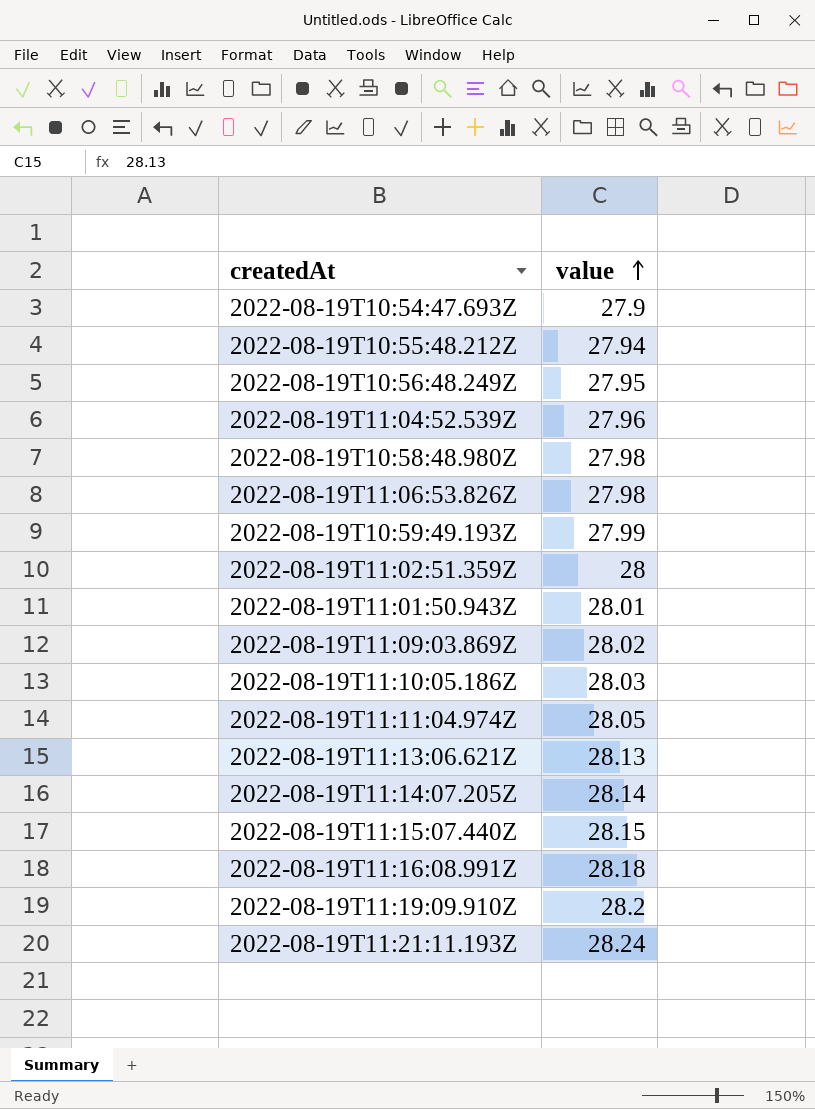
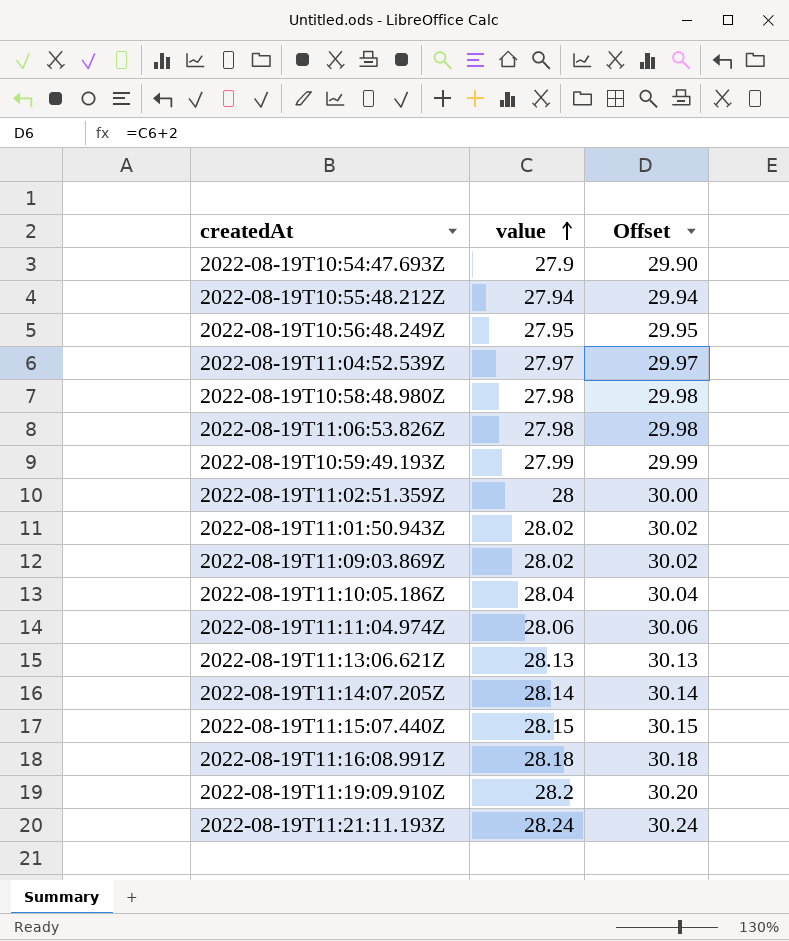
column Offset | formula: none -> [value] + 2
2022-08-19T11:04:52.539Z | value: 27.96 -> 27.97
2022-08-19T11:01:50.943Z | value: 28.01 -> 28.02
2022-08-19T11:10:05.186Z | value: 28.03 -> 28.04
2022-08-19T11:11:04.974Z | value: 28.05 -> 28.06

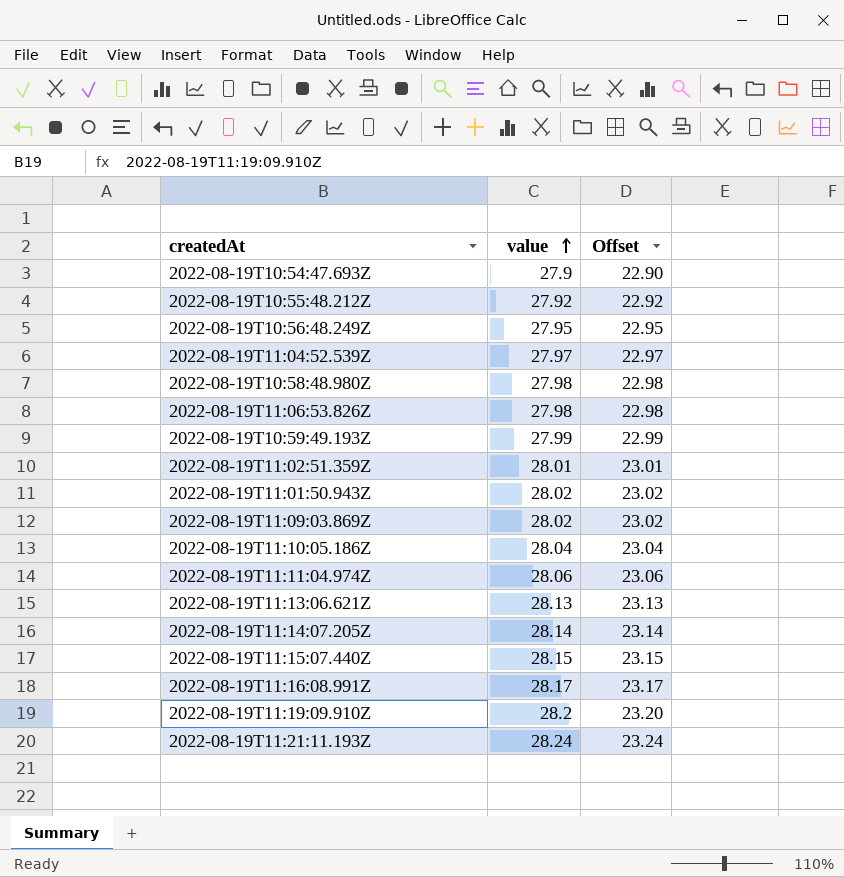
column Offset | formula: [value] + 2 -> [value] - 5
2022-08-19T10:55:48.212Z | value: 27.94 -> 27.92
2022-08-19T11:02:51.359Z | value: 28 -> 28.01
2022-08-19T11:16:08.991Z | value: 28.18 -> 28.17

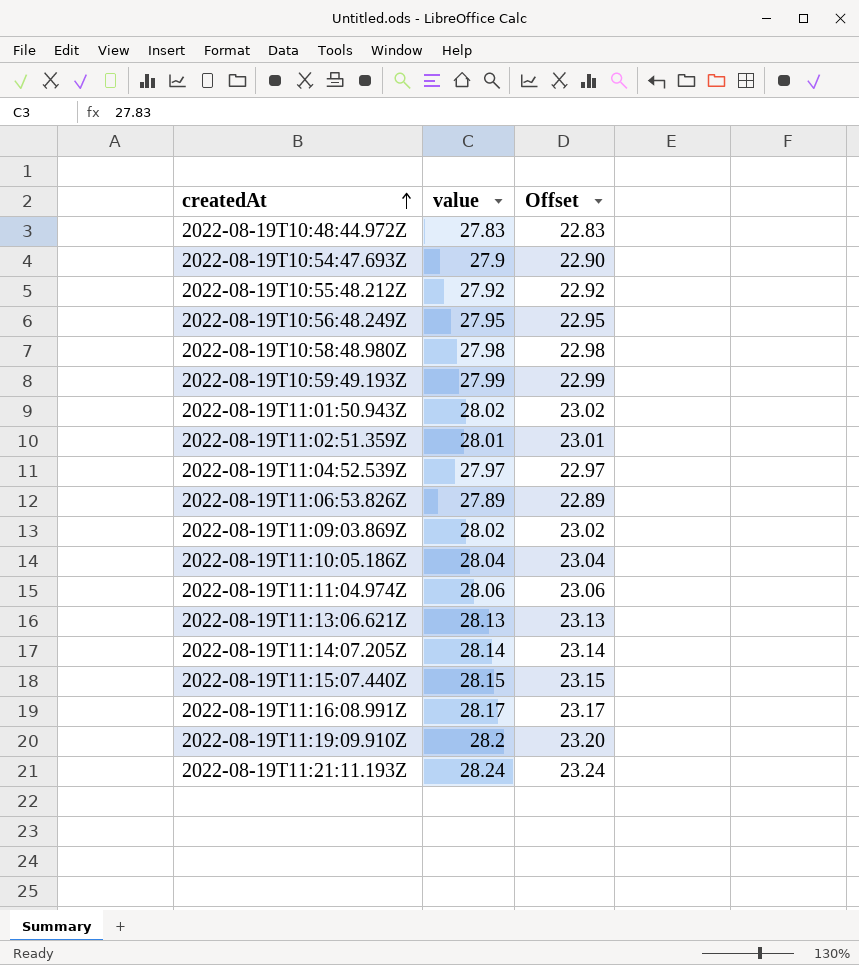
row order: value ascending -> createdAt ascending
row 2022-08-19T10:48:44.972Z: none -> 27.83 | 22.83
2022-08-19T11:06:53.826Z | value: 27.98 -> 27.89
2022-08-19T11:06:53.826Z | Offset: 22.98 -> 22.89

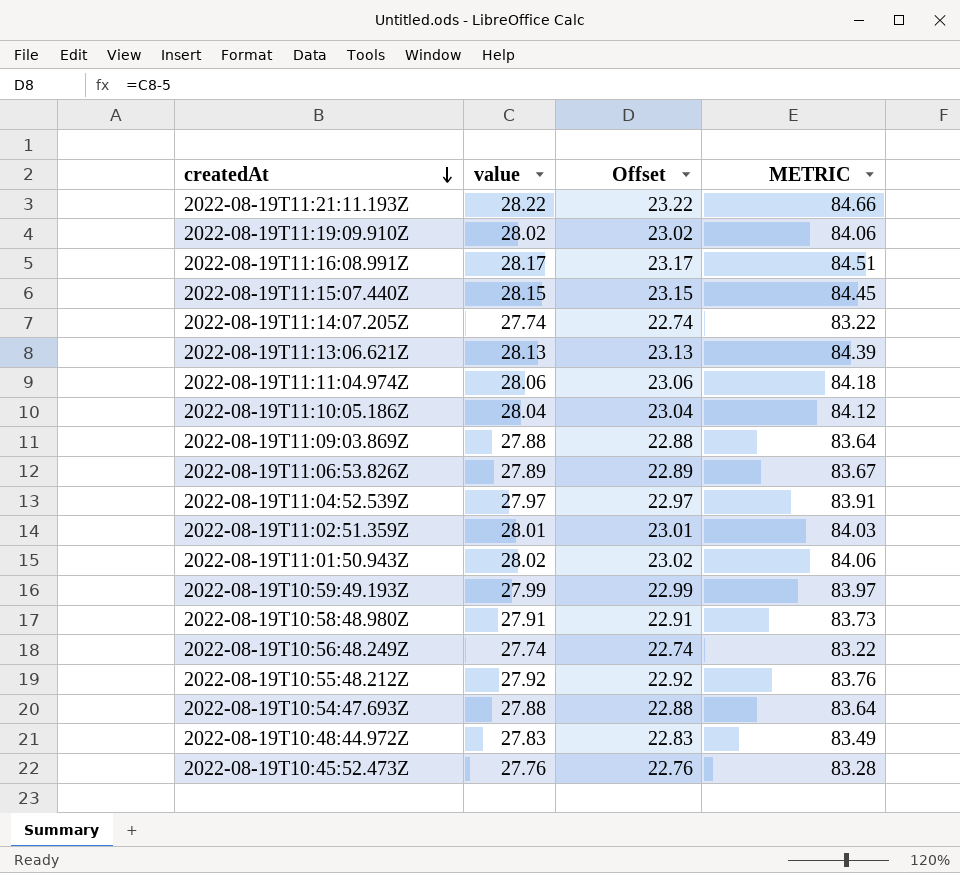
row order: createdAt ascending -> createdAt descending
column METRIC | formula: none -> [value] * 3
2022-08-19T11:21:11.193Z | value: 28.24 -> 28.22
2022-08-19T11:21:11.193Z | Offset: 23.24 -> 23.22
2022-08-19T11:19:09.910Z | value: 28.2 -> 28.02
2022-08-19T11:19:09.910Z | Offset: 23.20 -> 23.02
2022-08-19T11:14:07.205Z | value: 28.14 -> 27.74
2022-08-19T11:14:07.205Z | Offset: 23.14 -> 22.74
2022-08-19T11:09:03.869Z | value: 28.02 -> 27.88
2022-08-19T11:09:03.869Z | Offset: 23.02 -> 22.88
2022-08-19T10:58:48.980Z | value: 27.98 -> 27.91
2022-08-19T10:58:48.980Z | Offset: 22.98 -> 22.91
2022-08-19T10:56:48.249Z | value: 27.95 -> 27.74
2022-08-19T10:56:48.249Z | Offset: 22.95 -> 22.74
2022-08-19T10:54:47.693Z | value: 27.9 -> 27.88
2022-08-19T10:54:47.693Z | Offset: 22.90 -> 22.88
row 2022-08-19T10:45:52.473Z: none -> 27.76 | 22.76 | 83.28

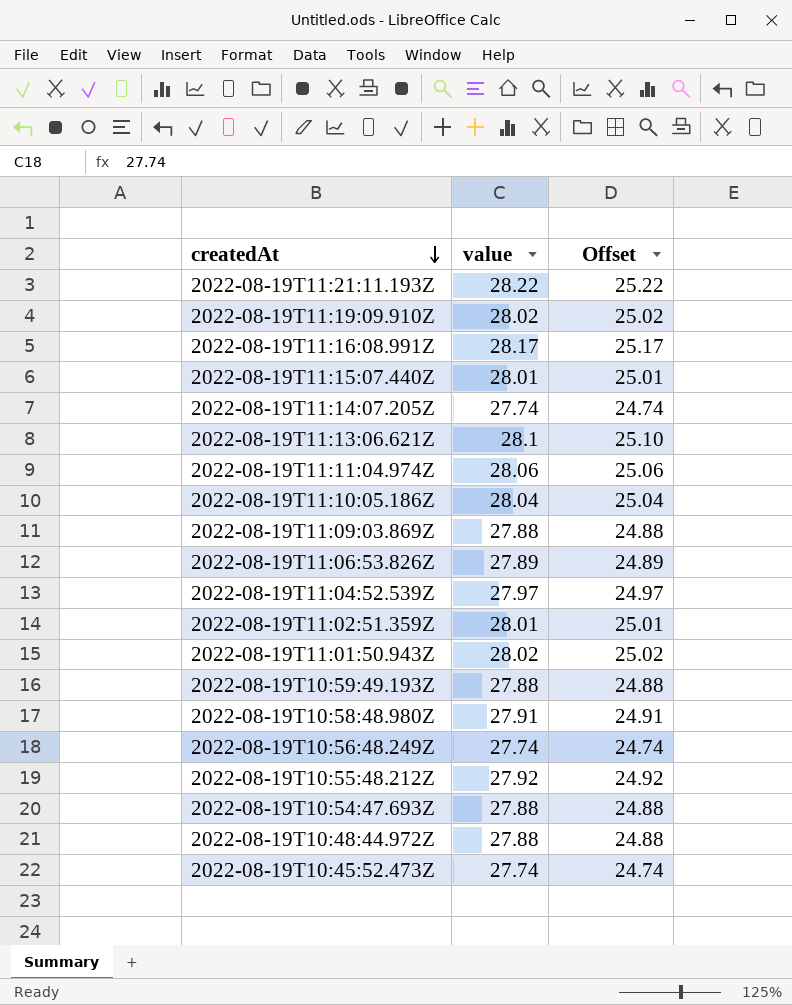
column METRIC | formula: [value] * 3 -> none
column Offset | formula: [value] - 5 -> [value] - 3
2022-08-19T11:15:07.440Z | value: 28.15 -> 28.01
2022-08-19T11:13:06.621Z | value: 28.13 -> 28.1
2022-08-19T10:59:49.193Z | value: 27.99 -> 27.88
2022-08-19T10:48:44.972Z | value: 27.83 -> 27.88
2022-08-19T10:45:52.473Z | value: 27.76 -> 27.74

